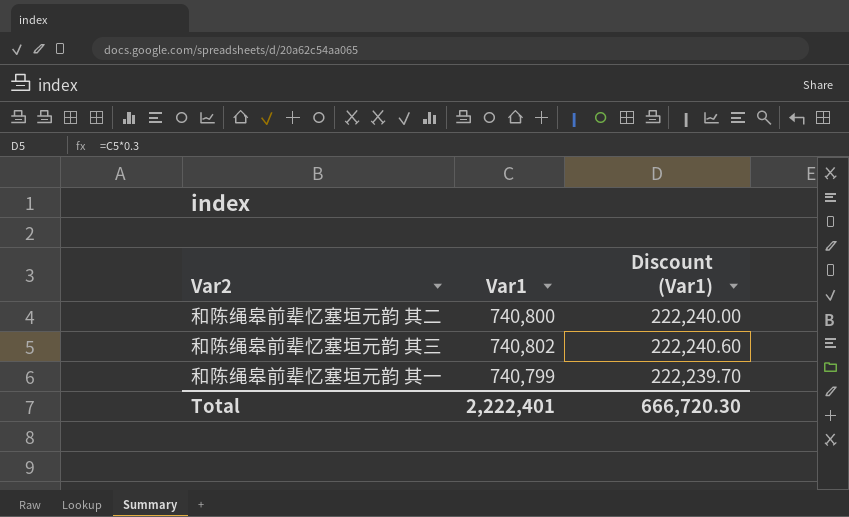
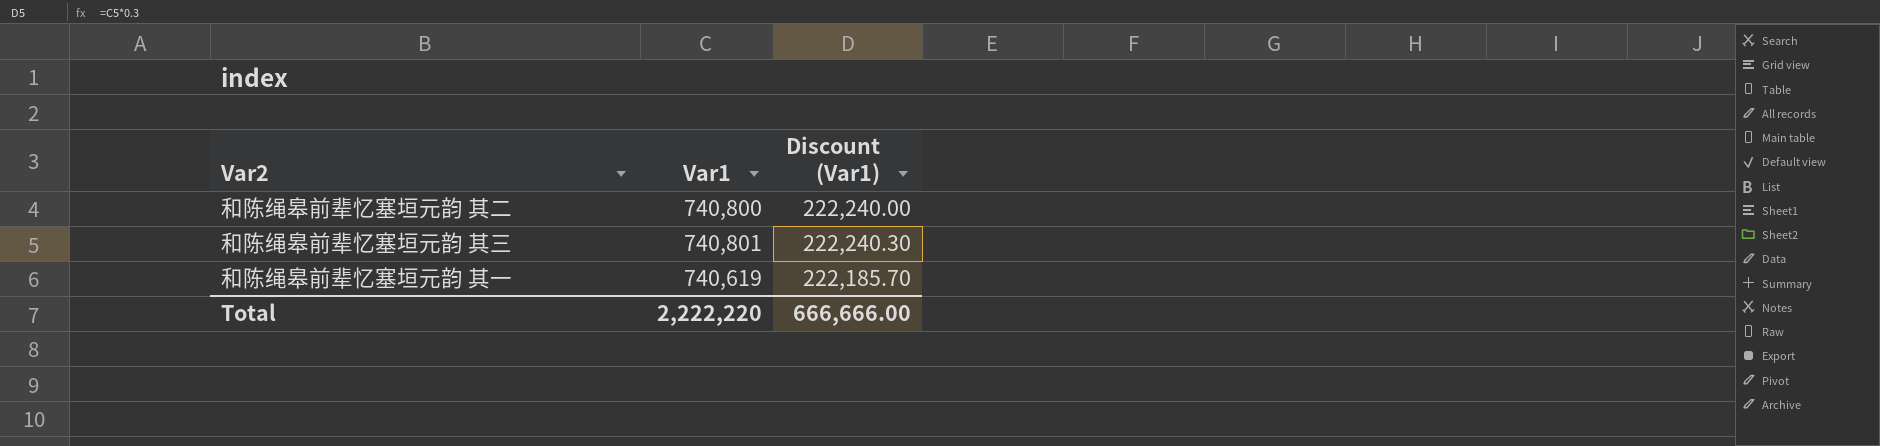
和陈绳皋前辈忆塞垣元韵 其三 | Var1: 740,802 -> 740,801
和陈绳皋前辈忆塞垣元韵 其三 | Discount (Var1): 222,240.60 -> 222,240.30
和陈绳皋前辈忆塞垣元韵 其一 | Var1: 740,799 -> 740,619
和陈绳皋前辈忆塞垣元韵 其一 | Discount (Var1): 222,239.70 -> 222,185.70
Total | Var1: 2,222,401 -> 2,222,220
Total | Discount (Var1): 666,720.30 -> 666,666.00

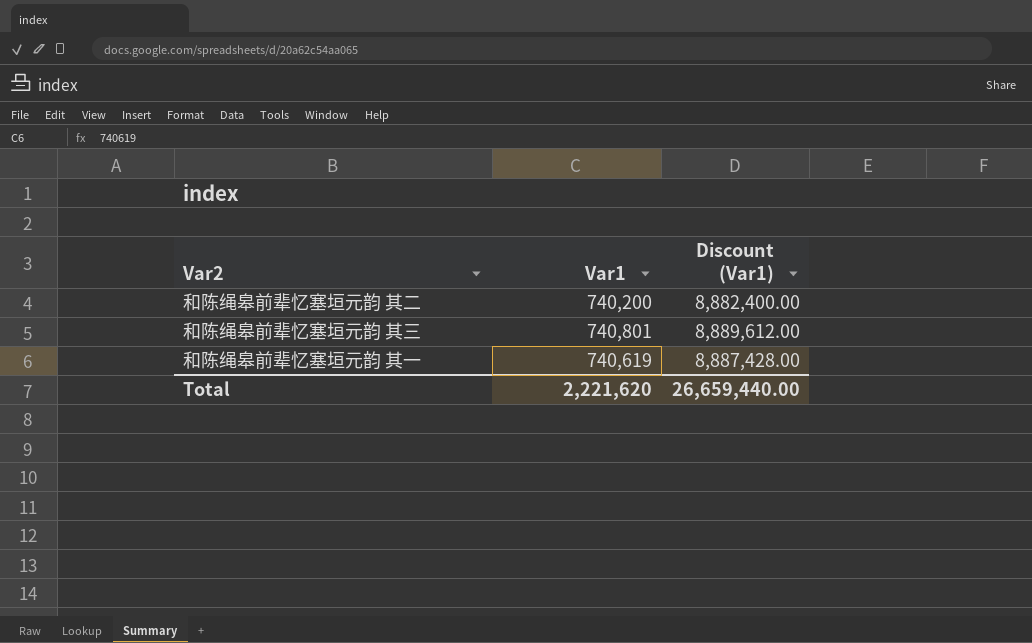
column Discount (Var1) | formula: [Var1] * 0.3 -> [Var1] * 12
和陈绳皋前辈忆塞垣元韵 其二 | Var1: 740,800 -> 740,200
Total | Var1: 2,222,220 -> 2,221,620
Total | Discount (Var1): 666,666.00 -> 26,659,440.00

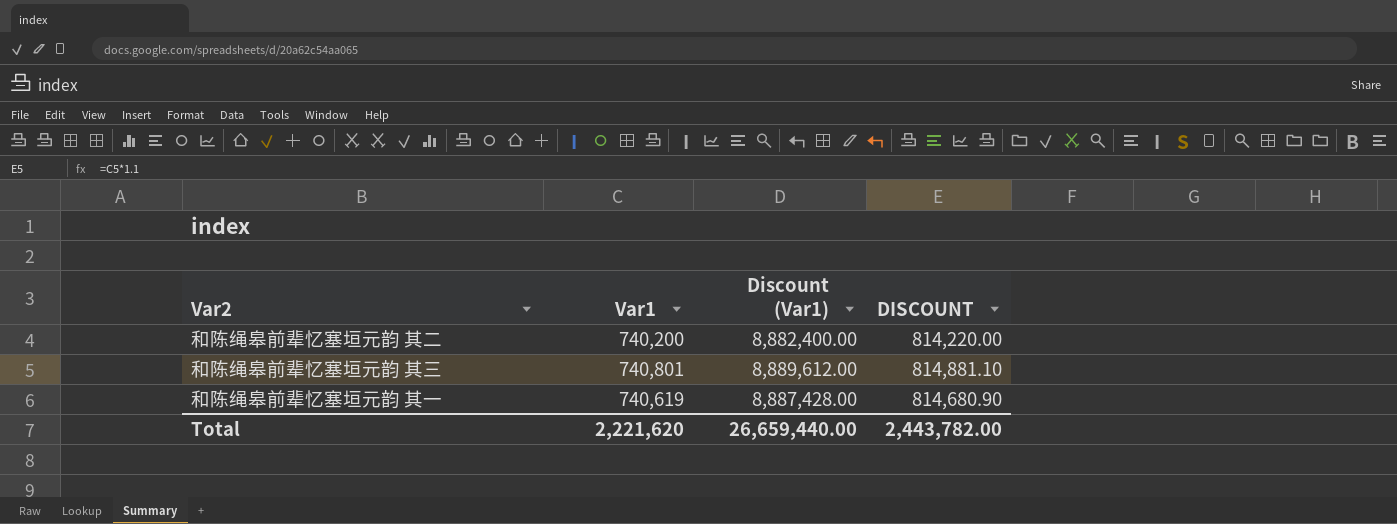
column DISCOUNT | formula: none -> [Var1] * 1.1

